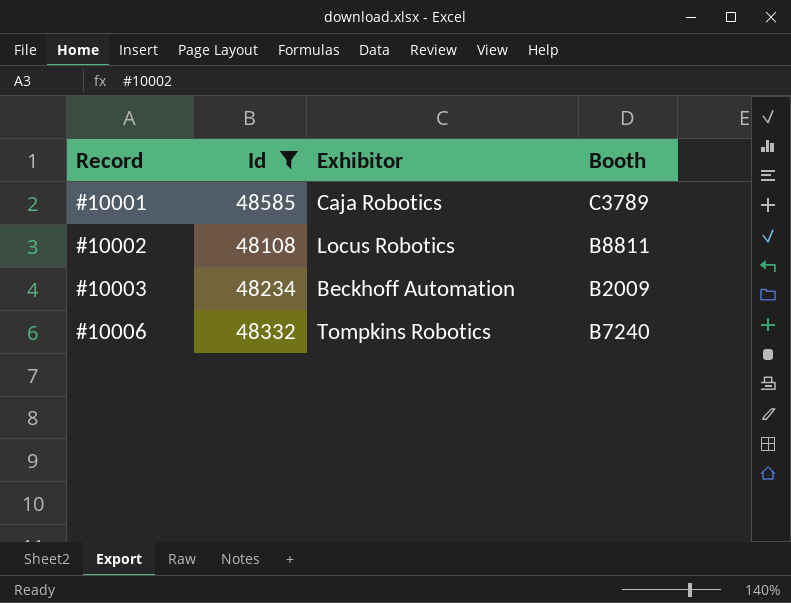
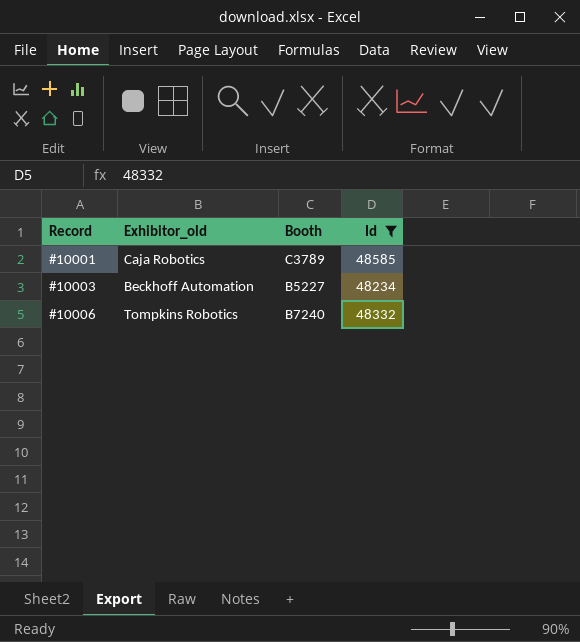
column name: Exhibitor -> Exhibitor_old
column Id | position: 2 -> 4
row #10002: 48108 | Locus Robotics | B8811 -> none
#10003 | Booth: B2009 -> B5227

